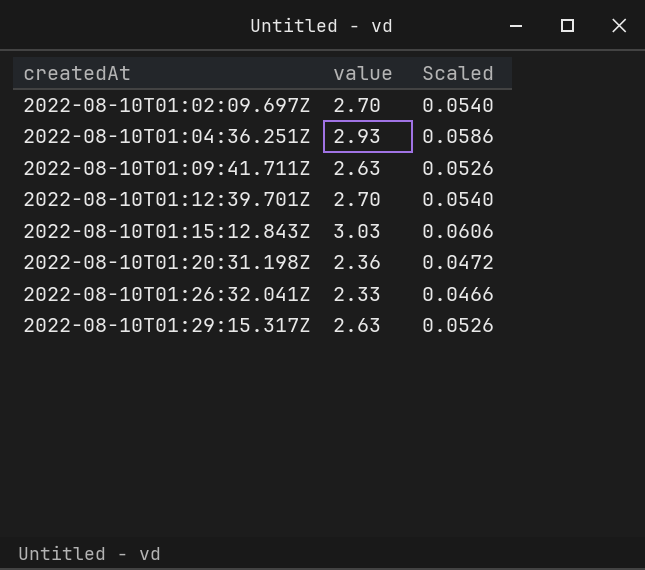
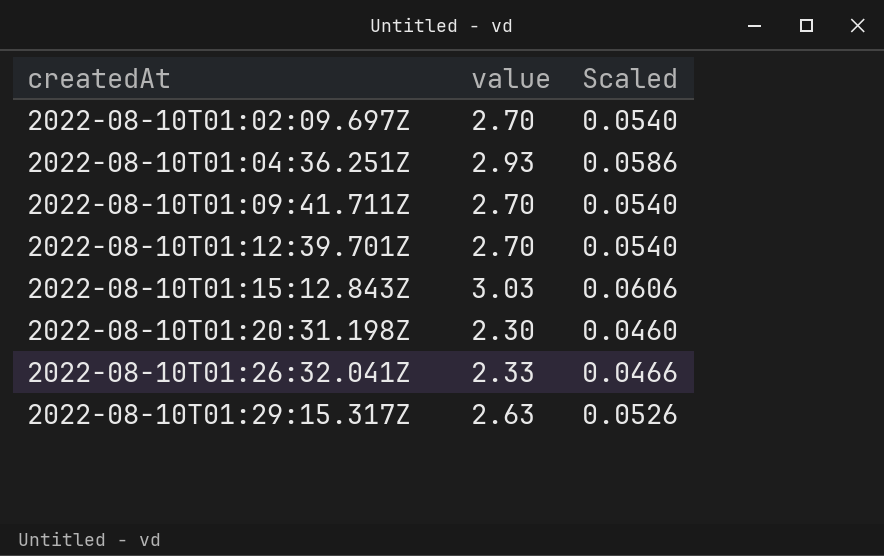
2022-08-10T01:09:41.711Z | value: 2.63 -> 2.70
2022-08-10T01:09:41.711Z | Scaled: 0.0526 -> 0.0540
2022-08-10T01:20:31.198Z | value: 2.36 -> 2.30
2022-08-10T01:20:31.198Z | Scaled: 0.0472 -> 0.0460

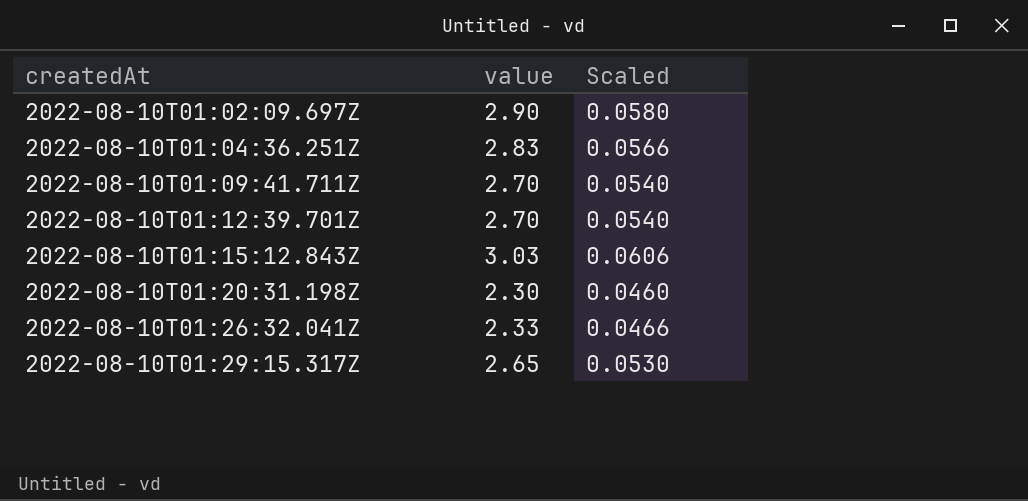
2022-08-10T01:02:09.697Z | value: 2.70 -> 2.90
2022-08-10T01:02:09.697Z | Scaled: 0.0540 -> 0.0580
2022-08-10T01:04:36.251Z | value: 2.93 -> 2.83
2022-08-10T01:04:36.251Z | Scaled: 0.0586 -> 0.0566
2022-08-10T01:29:15.317Z | value: 2.63 -> 2.65
2022-08-10T01:29:15.317Z | Scaled: 0.0526 -> 0.0530

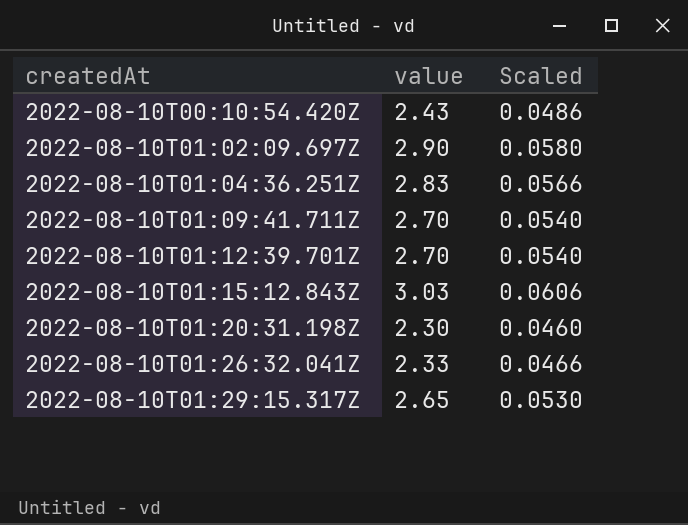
row 2022-08-10T00:10:54.420Z: none -> 2.43 | 0.0486

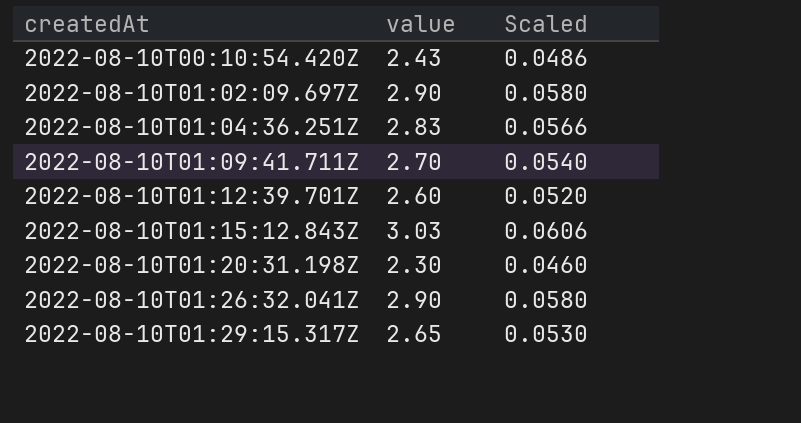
2022-08-10T01:12:39.701Z | value: 2.70 -> 2.60
2022-08-10T01:12:39.701Z | Scaled: 0.0540 -> 0.0520
2022-08-10T01:26:32.041Z | value: 2.33 -> 2.90
2022-08-10T01:26:32.041Z | Scaled: 0.0466 -> 0.0580

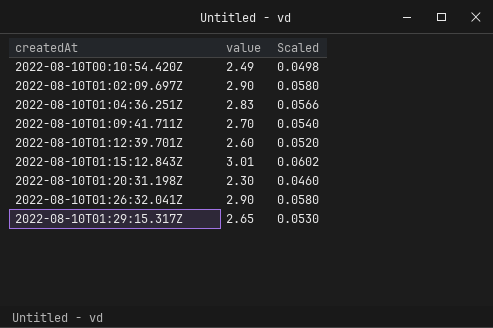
2022-08-10T00:10:54.420Z | value: 2.43 -> 2.49
2022-08-10T00:10:54.420Z | Scaled: 0.0486 -> 0.0498
2022-08-10T01:15:12.843Z | value: 3.03 -> 3.01
2022-08-10T01:15:12.843Z | Scaled: 0.0606 -> 0.0602

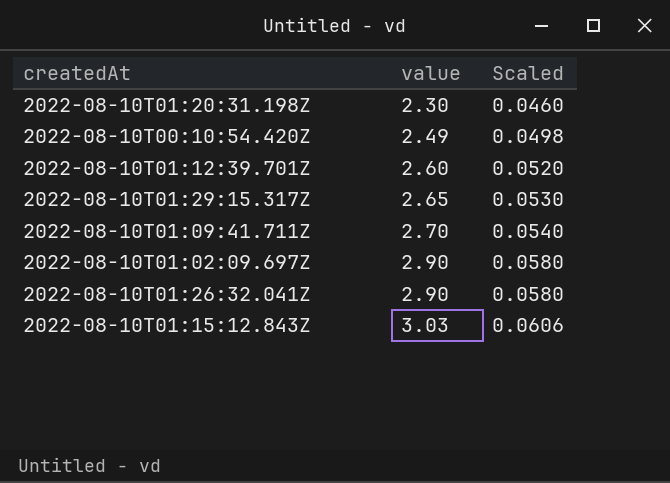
row order: createdAt ascending -> value ascending
row 2022-08-10T01:04:36.251Z: 2.83 | 0.0566 -> none
2022-08-10T01:15:12.843Z | value: 3.01 -> 3.03
2022-08-10T01:15:12.843Z | Scaled: 0.0602 -> 0.0606

